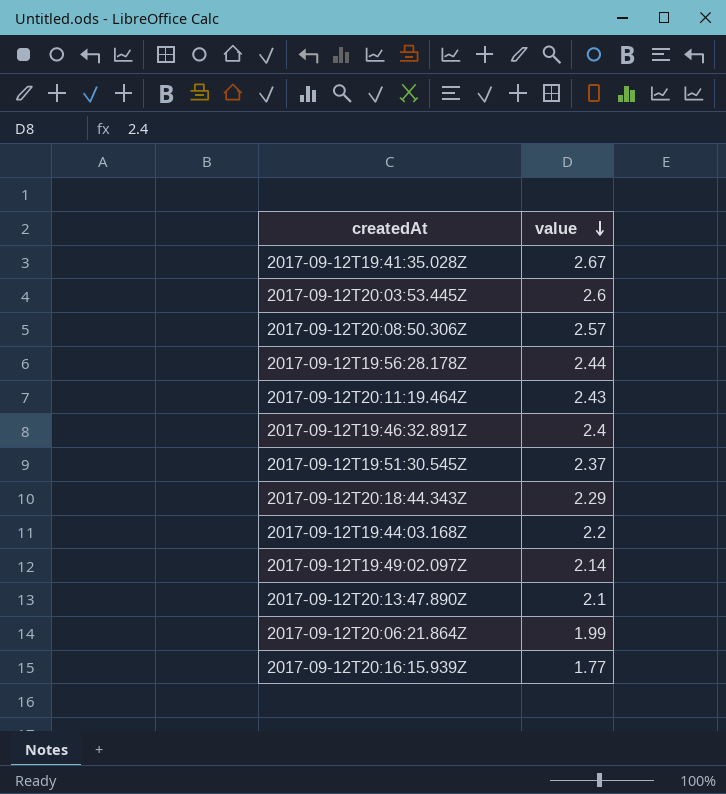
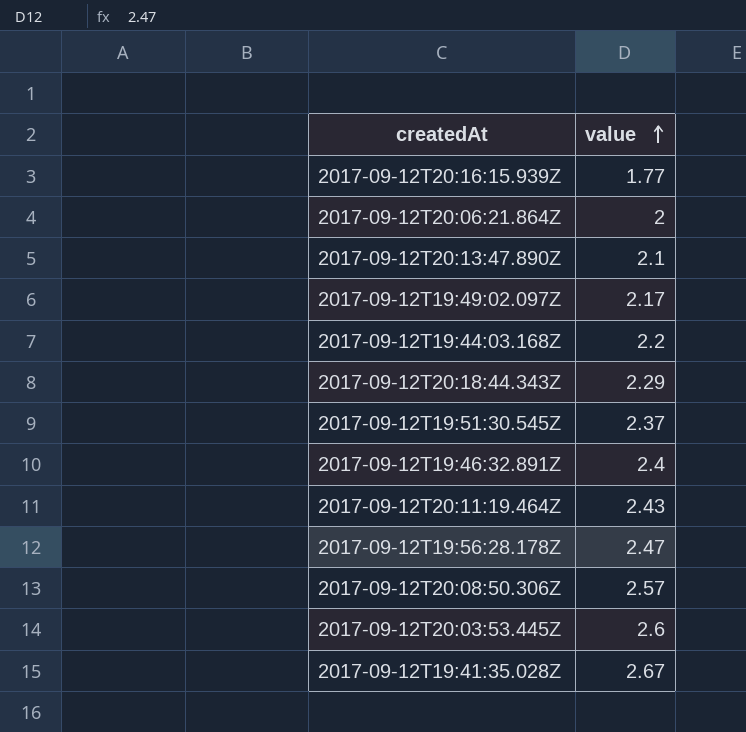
row order: value descending -> value ascending
2017-09-12T20:06:21.864Z | value: 1.99 -> 2
2017-09-12T19:49:02.097Z | value: 2.14 -> 2.17
2017-09-12T19:56:28.178Z | value: 2.44 -> 2.47

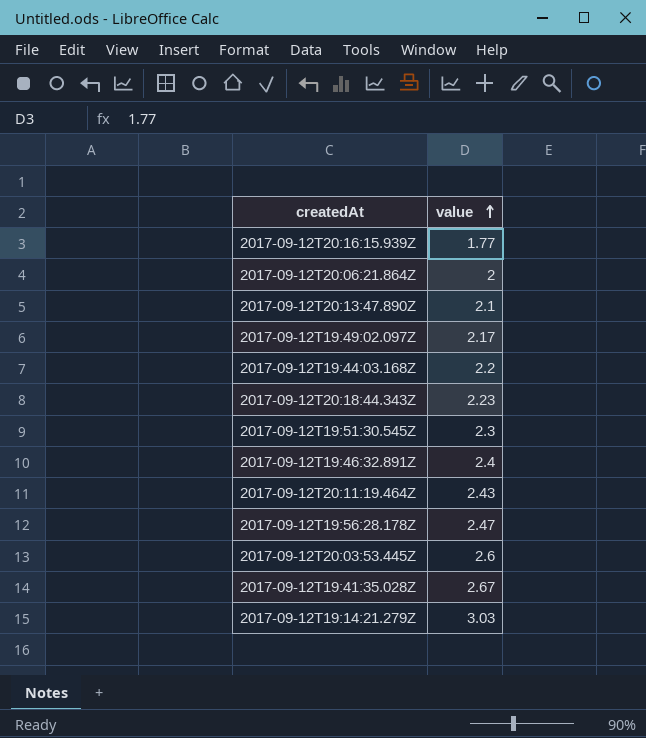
row 2017-09-12T20:08:50.306Z: 2.57 -> none
2017-09-12T20:18:44.343Z | value: 2.29 -> 2.23
2017-09-12T19:51:30.545Z | value: 2.37 -> 2.3
row 2017-09-12T19:14:21.279Z: none -> 3.03

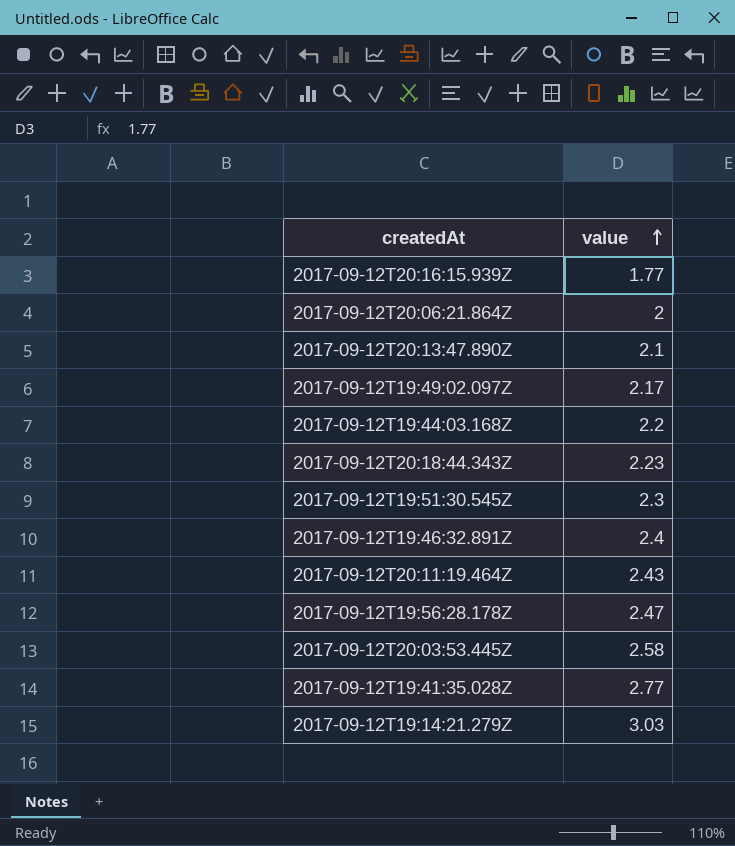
2017-09-12T20:03:53.445Z | value: 2.6 -> 2.58
2017-09-12T19:41:35.028Z | value: 2.67 -> 2.77

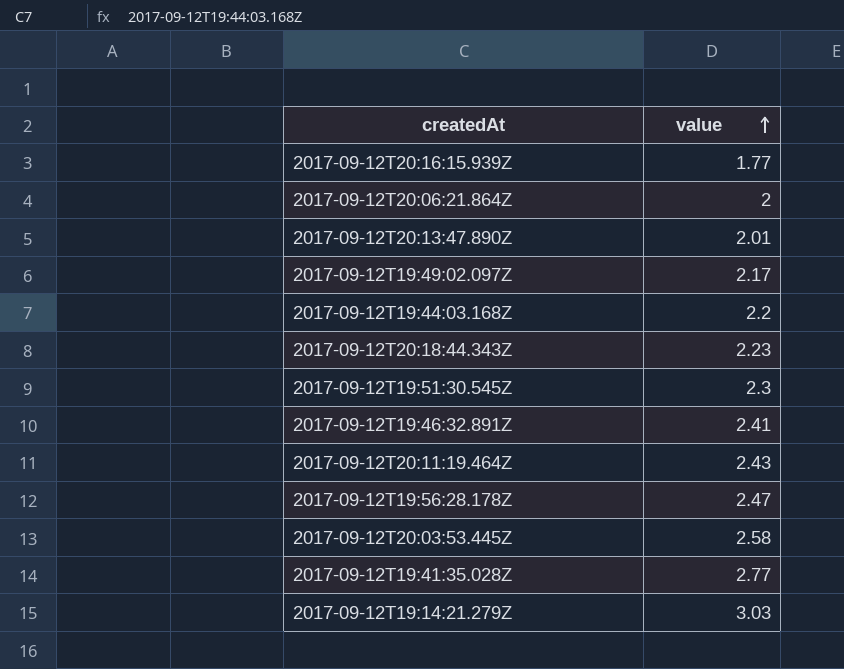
2017-09-12T20:13:47.890Z | value: 2.1 -> 2.01
2017-09-12T19:46:32.891Z | value: 2.4 -> 2.41

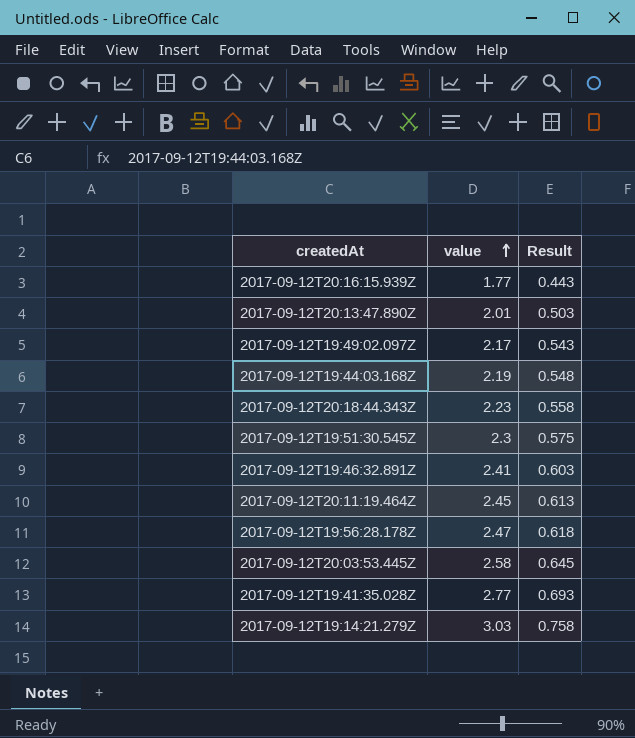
column Result | formula: none -> [value] * 0.25
row 2017-09-12T20:06:21.864Z: 2 -> none
2017-09-12T19:44:03.168Z | value: 2.2 -> 2.19
2017-09-12T20:11:19.464Z | value: 2.43 -> 2.45

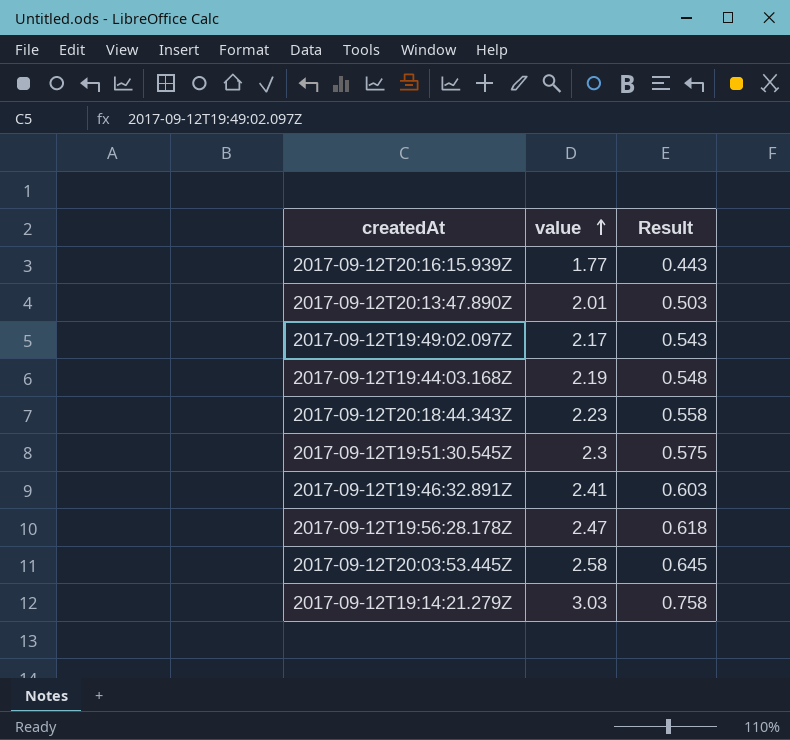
row 2017-09-12T20:11:19.464Z: 2.45 | 0.613 -> none
row 2017-09-12T19:41:35.028Z: 2.77 | 0.693 -> none

